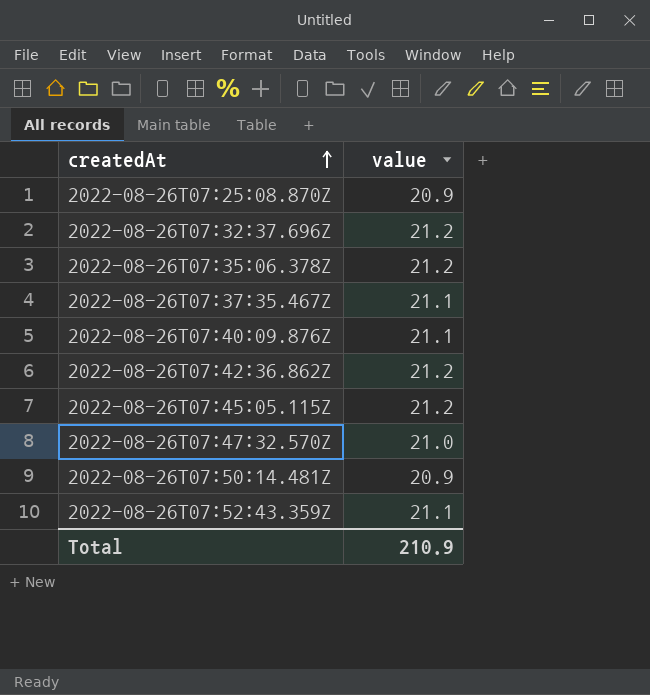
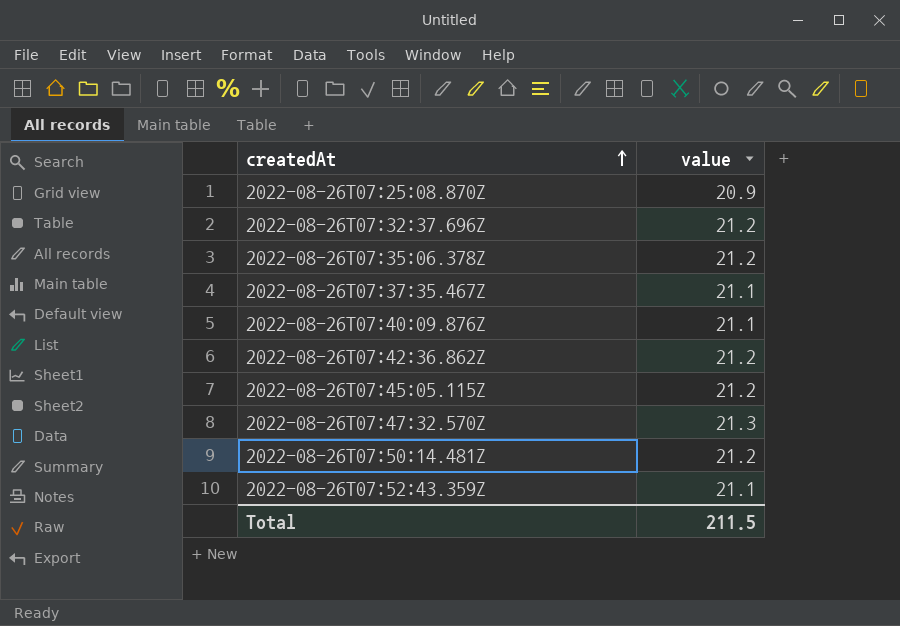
2022-08-26T07:47:32.570Z | value: 21.0 -> 21.3
2022-08-26T07:50:14.481Z | value: 20.9 -> 21.2
Total | value: 210.9 -> 211.5

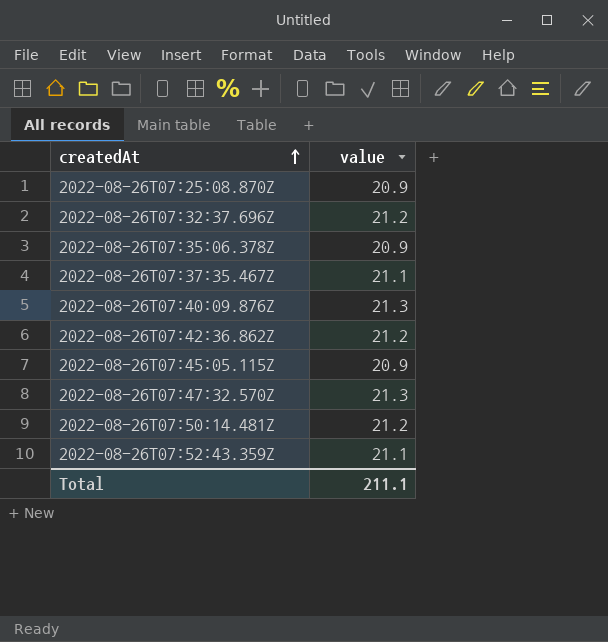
2022-08-26T07:35:06.378Z | value: 21.2 -> 20.9
2022-08-26T07:40:09.876Z | value: 21.1 -> 21.3
2022-08-26T07:45:05.115Z | value: 21.2 -> 20.9
Total | value: 211.5 -> 211.1

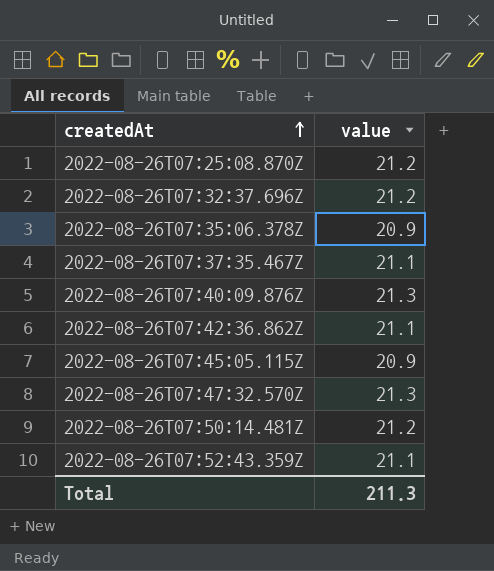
2022-08-26T07:25:08.870Z | value: 20.9 -> 21.2
2022-08-26T07:42:36.862Z | value: 21.2 -> 21.1
Total | value: 211.1 -> 211.3

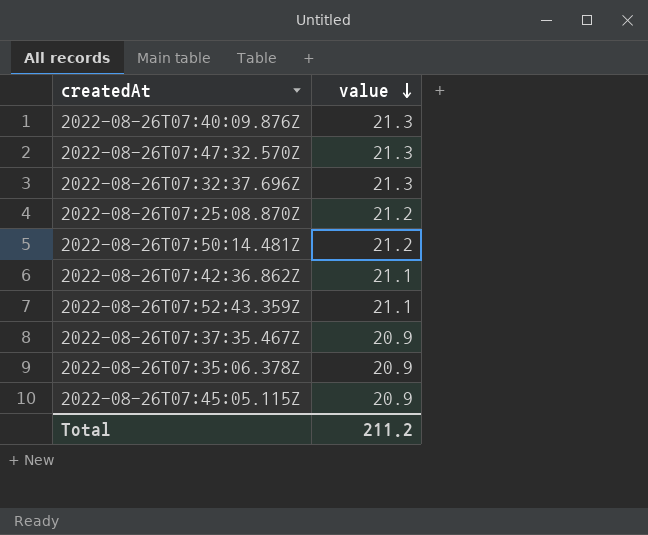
row order: createdAt ascending -> value descending
2022-08-26T07:32:37.696Z | value: 21.2 -> 21.3
2022-08-26T07:37:35.467Z | value: 21.1 -> 20.9
Total | value: 211.3 -> 211.2

